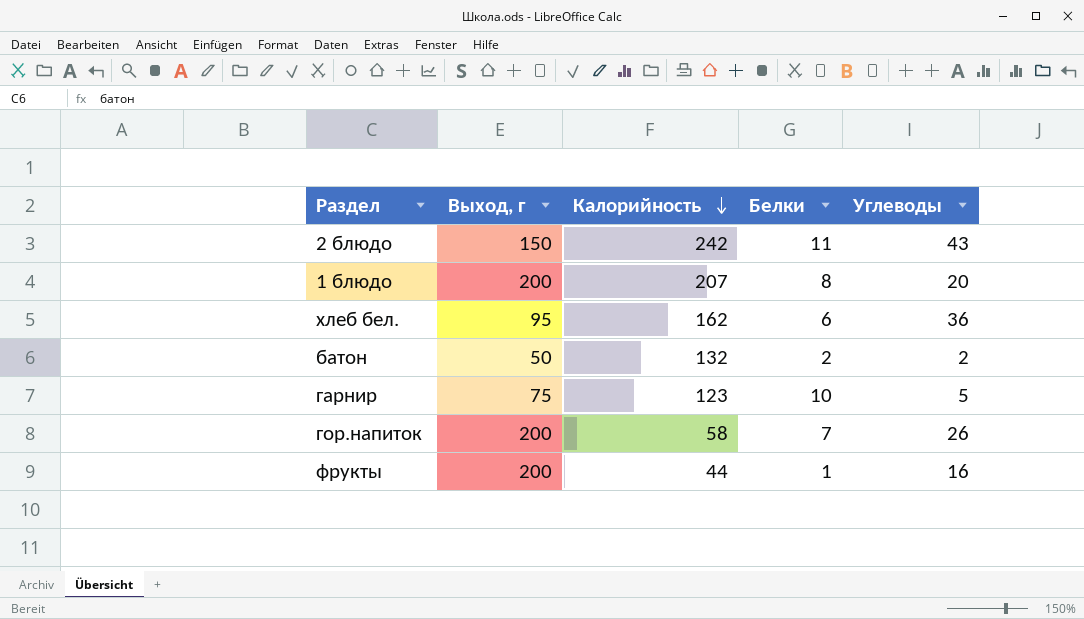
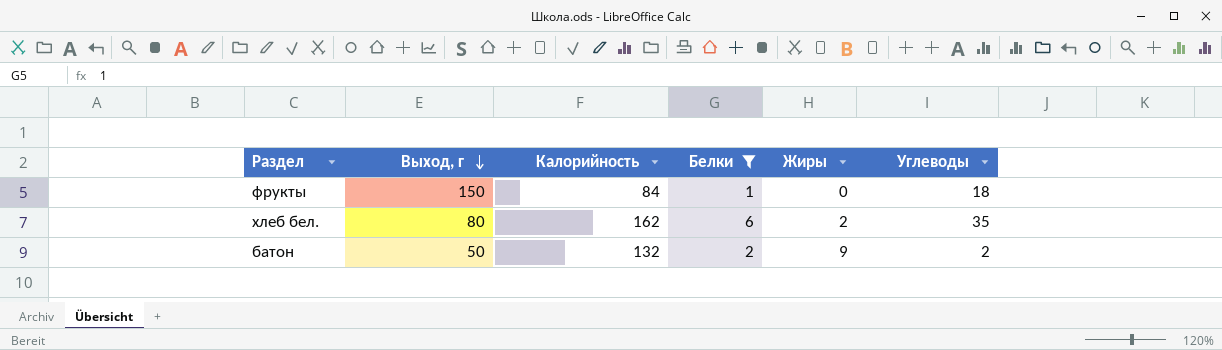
filter: none -> Белки <= 6
row order: Калорийность descending -> Выход, г descending
column Жиры | position: none -> 5
фрукты | Выход, г: 200 -> 150
фрукты | Калорийность: 44 -> 84
фрукты | Углеводы: 16 -> 18
хлеб бел. | Выход, г: 95 -> 80
хлеб бел. | Углеводы: 36 -> 35

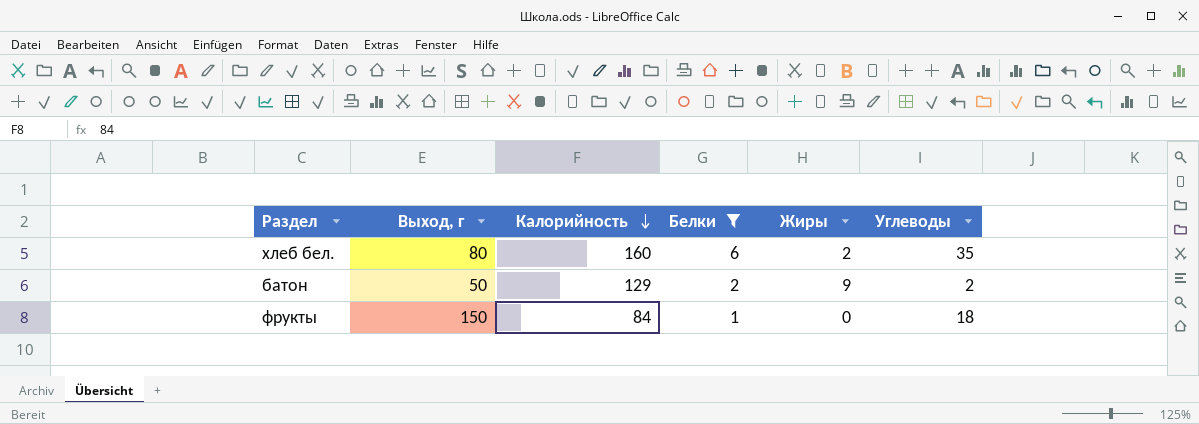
row order: Выход, г descending -> Калорийность descending
хлеб бел. | Калорийность: 162 -> 160
батон | Калорийность: 132 -> 129

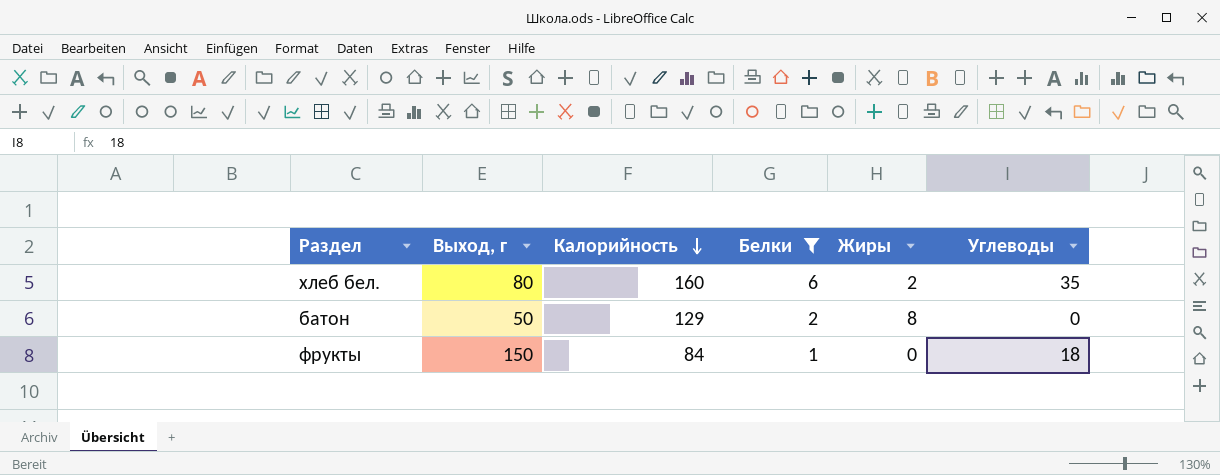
батон | Жиры: 9 -> 8
батон | Углеводы: 2 -> 0

